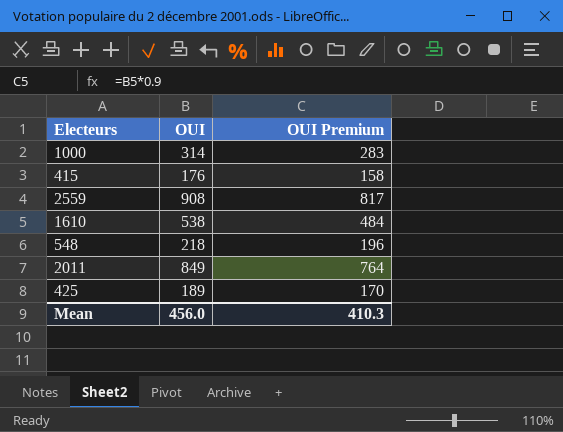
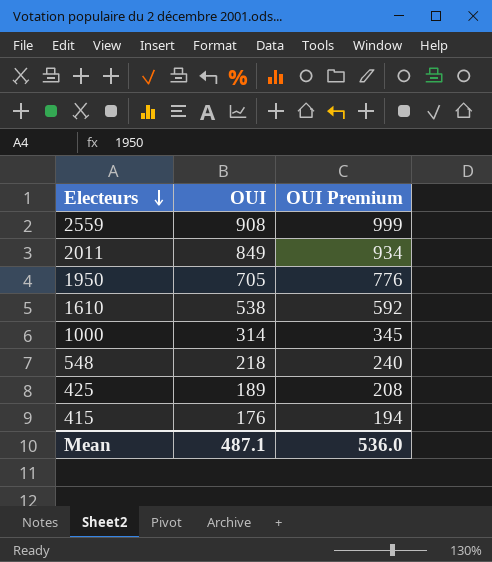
row order: none -> Electeurs descending
column OUI Premium | formula: [OUI] * 0.9 -> [OUI] * 1.1
row 1950: none -> 705 | 776
Mean | OUI: 456.0 -> 487.1
Mean | OUI Premium: 410.3 -> 536.0

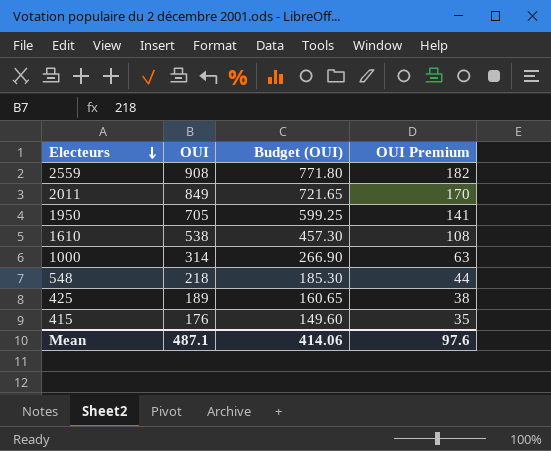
column Budget (OUI) | formula: none -> [OUI] * 0.85
column OUI Premium | formula: [OUI] * 1.1 -> [OUI] * 0.2
Mean | OUI Premium: 536.0 -> 97.6

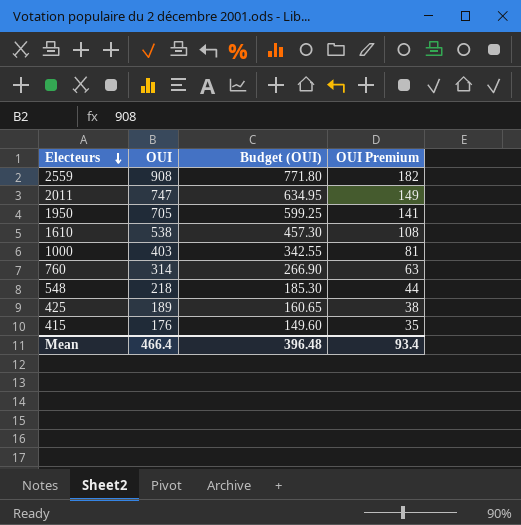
2011 | OUI: 849 -> 747
2011 | Budget (OUI): 721.65 -> 634.95
2011 | OUI Premium: 170 -> 149
1000 | OUI: 314 -> 403
1000 | Budget (OUI): 266.90 -> 342.55
1000 | OUI Premium: 63 -> 81
row 760: none -> 314 | 266.90 | 63
Mean | OUI: 487.1 -> 466.4
Mean | Budget (OUI): 414.06 -> 396.48
Mean | OUI Premium: 97.6 -> 93.4

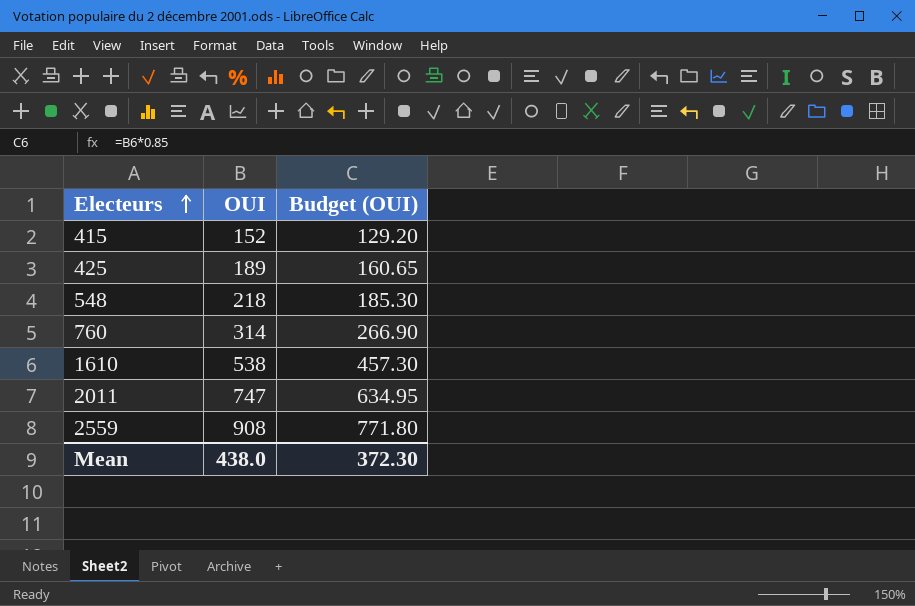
row order: Electeurs descending -> Electeurs ascending
column OUI Premium | formula: [OUI] * 0.2 -> none
row 1950: 705 | 599.25 | 141 -> none
row 1000: 403 | 342.55 | 81 -> none
415 | OUI: 176 -> 152
415 | Budget (OUI): 149.60 -> 129.20
Mean | OUI: 466.4 -> 438.0
Mean | Budget (OUI): 396.48 -> 372.30

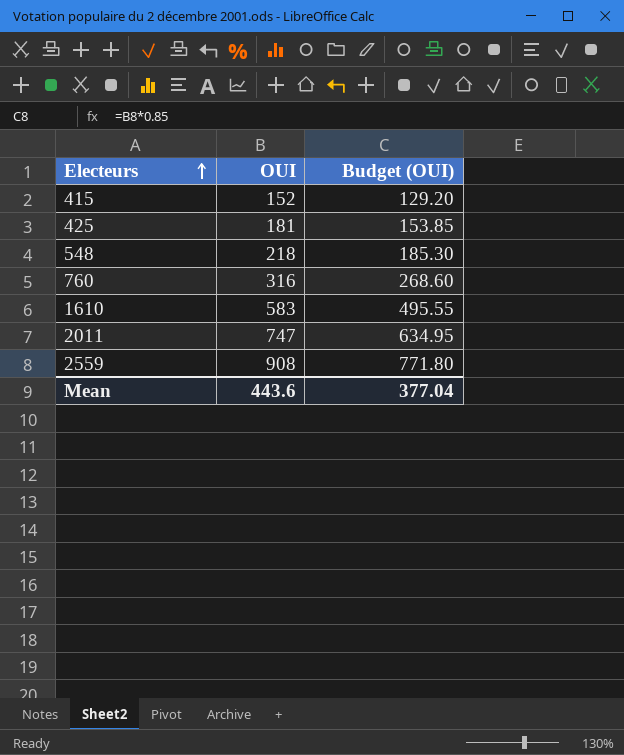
425 | OUI: 189 -> 181
425 | Budget (OUI): 160.65 -> 153.85
760 | OUI: 314 -> 316
760 | Budget (OUI): 266.90 -> 268.60
1610 | OUI: 538 -> 583
1610 | Budget (OUI): 457.30 -> 495.55
Mean | OUI: 438.0 -> 443.6
Mean | Budget (OUI): 372.30 -> 377.04

